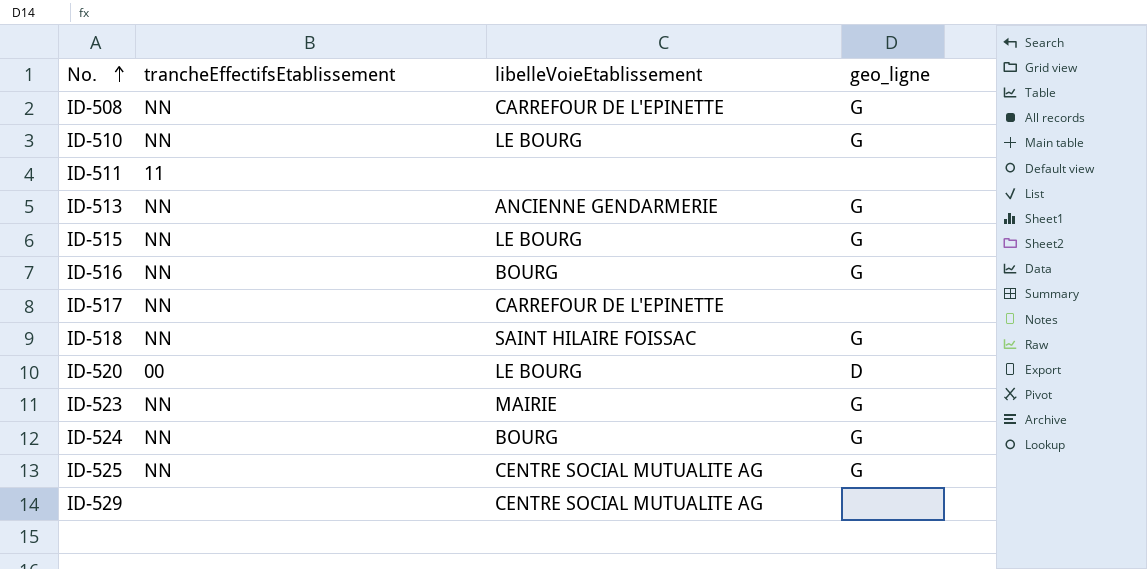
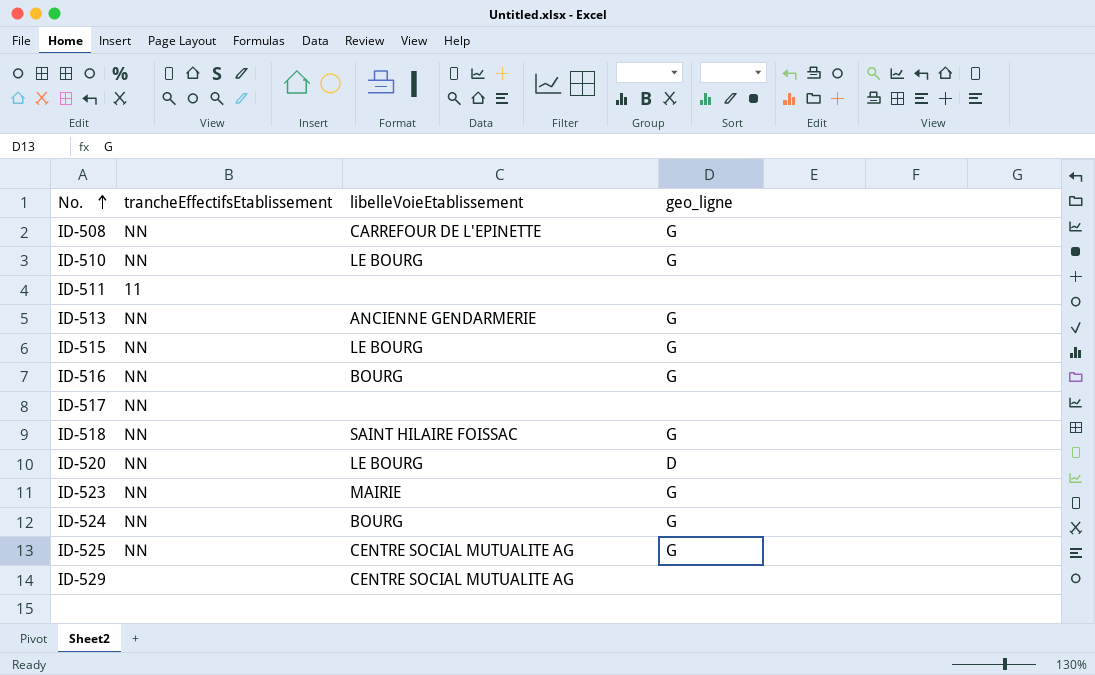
ID-517 | libelleVoieEtablissement: CARREFOUR DE L'EPINETTE -> none
ID-520 | trancheEffectifsEtablissement: 00 -> NN

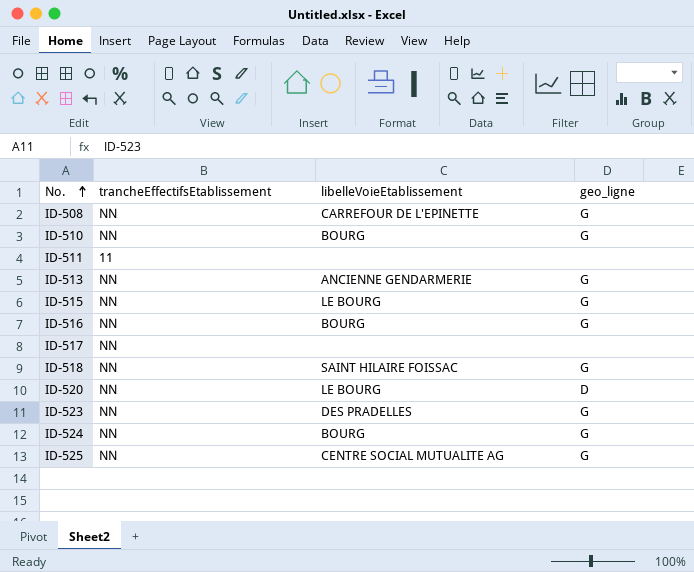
row ID-529: none | CENTRE SOCIAL MUTUALITE AG | none -> none
ID-510 | libelleVoieEtablissement: LE BOURG -> BOURG
ID-523 | libelleVoieEtablissement: MAIRIE -> DES PRADELLES

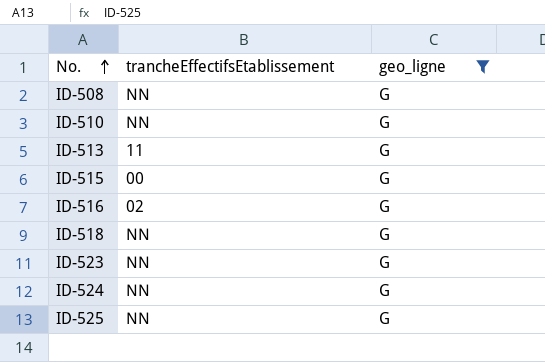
filter: none -> geo_ligne = G
column libelleVoieEtablissement | position: 3 -> none
ID-513 | trancheEffectifsEtablissement: NN -> 11
ID-515 | trancheEffectifsEtablissement: NN -> 00
ID-516 | trancheEffectifsEtablissement: NN -> 02

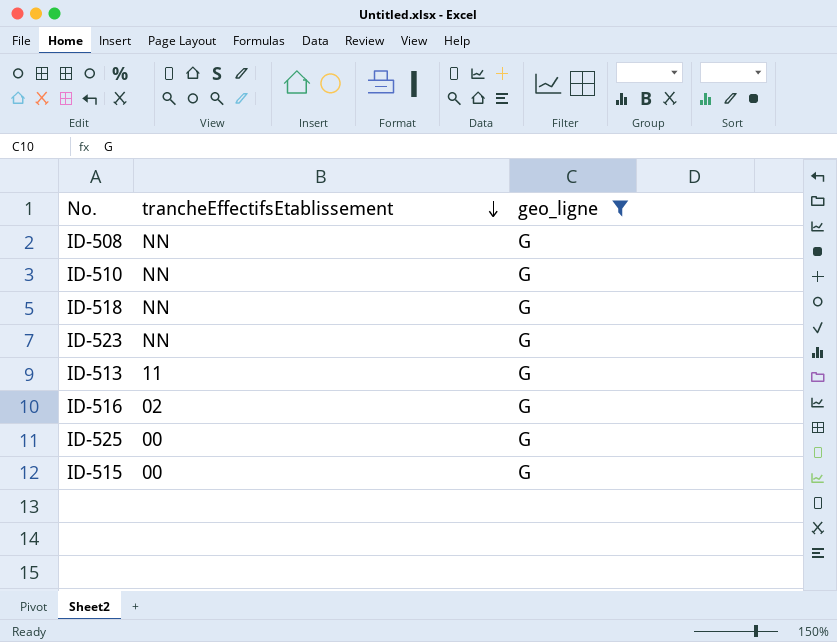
row order: No. ascending -> trancheEffectifsEtablissement descending
row ID-524: NN | G -> none
ID-525 | trancheEffectifsEtablissement: NN -> 00

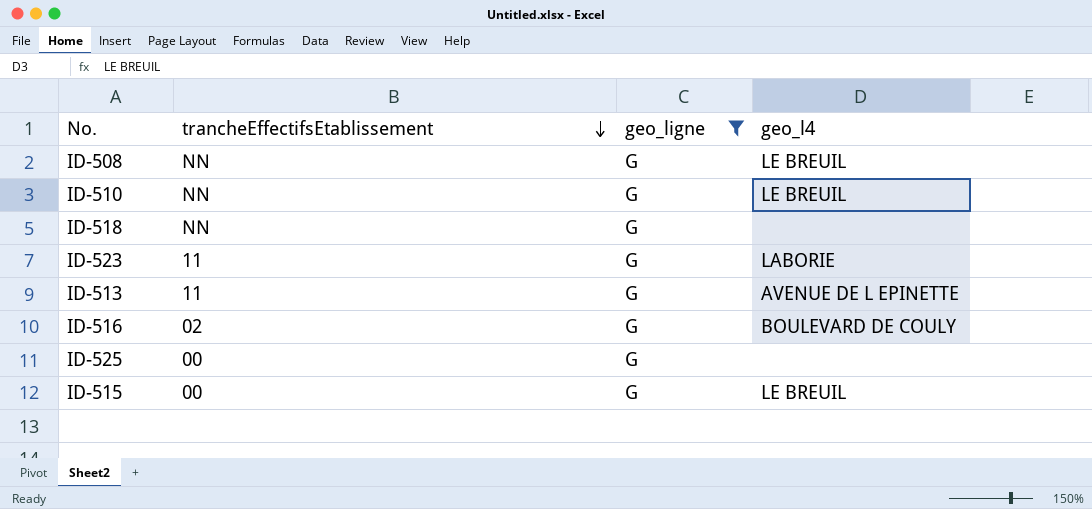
column geo_l4 | position: none -> 4
ID-523 | trancheEffectifsEtablissement: NN -> 11

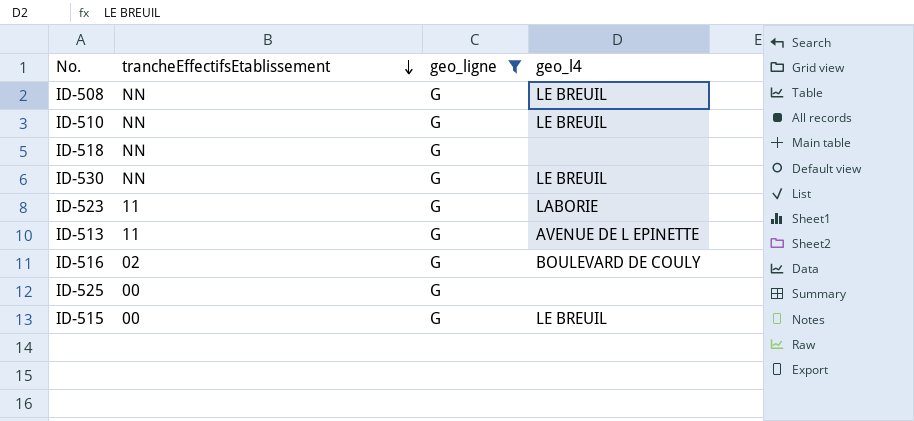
row ID-530: none -> NN | G | LE BREUIL

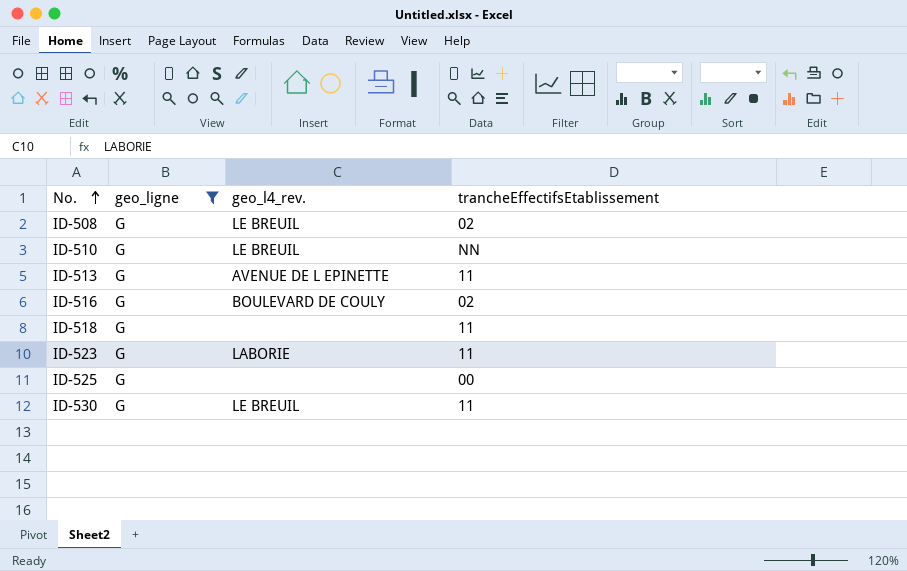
row order: trancheEffectifsEtablissement descending -> No. ascending
column name: geo_l4 -> geo_l4_rev.
column trancheEffectifsEtablissement | position: 2 -> 4
row ID-515: 00 | G | LE BREUIL -> none
ID-508 | trancheEffectifsEtablissement: NN -> 02
ID-518 | trancheEffectifsEtablissement: NN -> 11
ID-530 | trancheEffectifsEtablissement: NN -> 11

